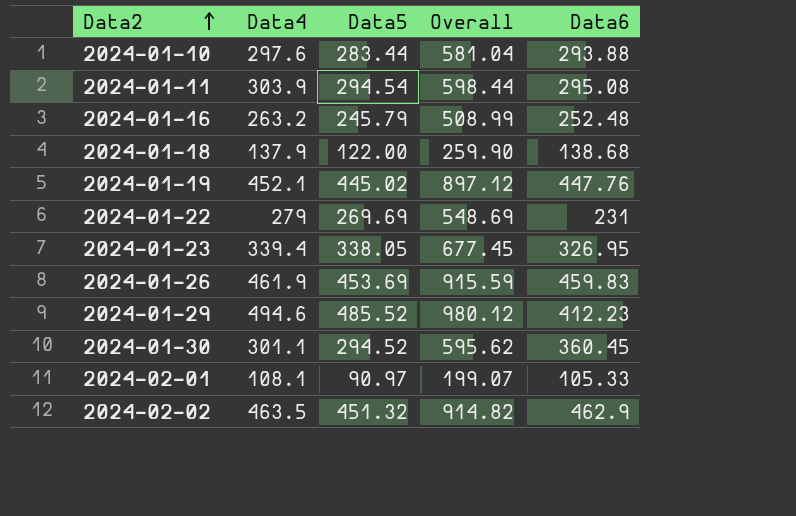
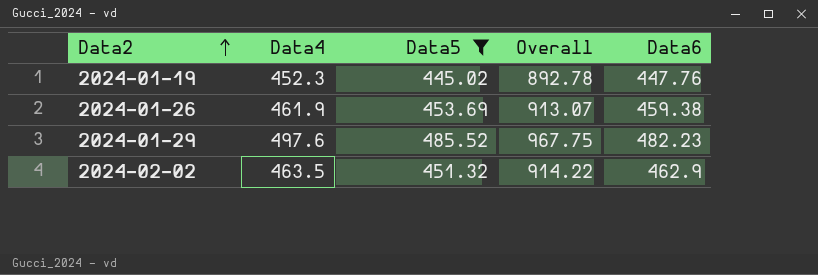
filter: none -> Data5 >= 445.02
column Overall | formula: [Data4] + [Data5] -> [Data5] + [Data6]
2024-01-19 | Data4: 452.1 -> 452.3
2024-01-26 | Data6: 459.83 -> 459.38
2024-01-29 | Data4: 494.6 -> 497.6
2024-01-29 | Data6: 412.23 -> 482.23

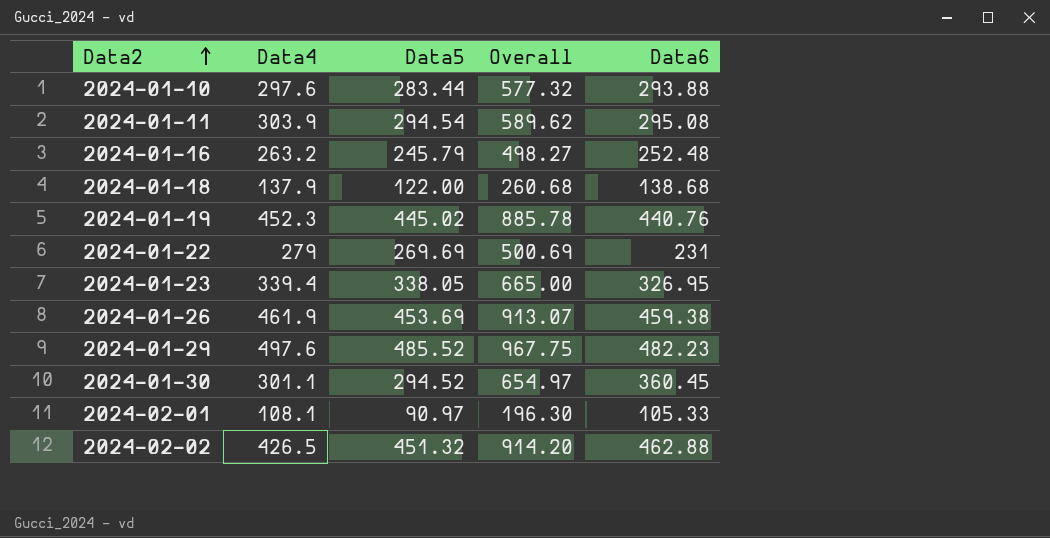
filter: Data5 >= 445.02 -> none
2024-01-19 | Overall: 892.78 -> 885.78
2024-01-19 | Data6: 447.76 -> 440.76
2024-02-02 | Data4: 463.5 -> 426.5
2024-02-02 | Overall: 914.22 -> 914.20
2024-02-02 | Data6: 462.9 -> 462.88

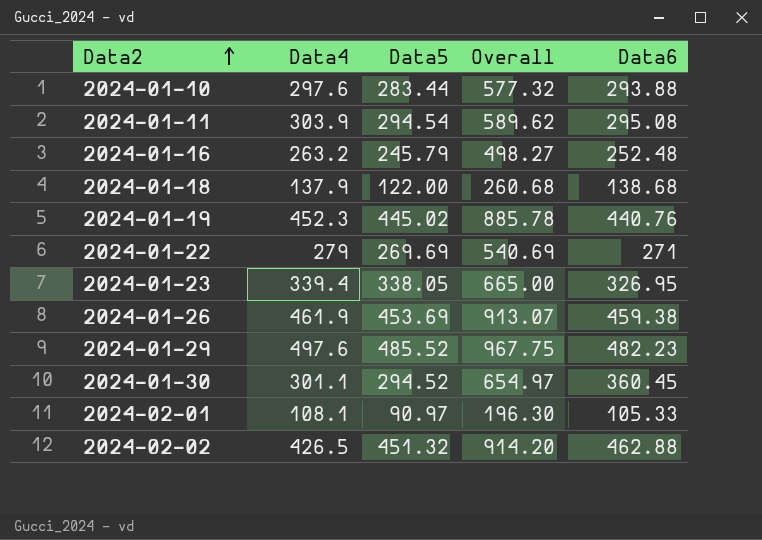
2024-01-22 | Overall: 500.69 -> 540.69
2024-01-22 | Data6: 231 -> 271

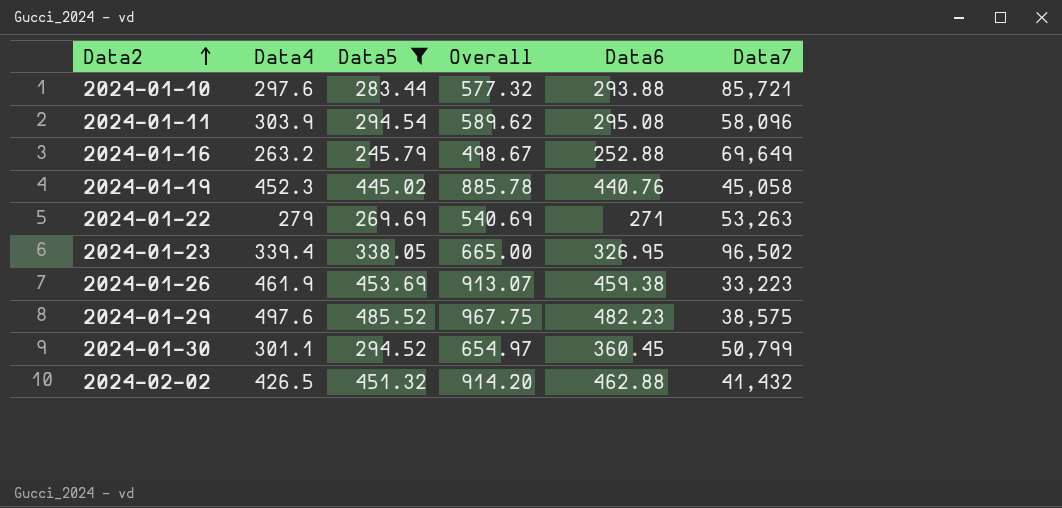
filter: none -> Data5 >= 245.79
column Data7 | position: none -> 6
2024-01-16 | Overall: 498.27 -> 498.67
2024-01-16 | Data6: 252.48 -> 252.88

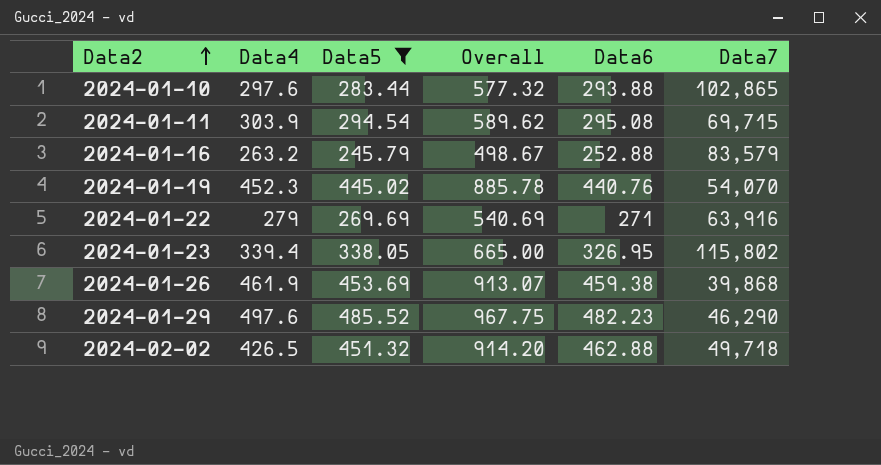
row 2024-01-30: 301.1 | 294.52 | 654.97 | 360.45 | 50,799 -> none
2024-01-10 | Data7: 85,721 -> 102,865
2024-01-11 | Data7: 58,096 -> 69,715
2024-01-16 | Data7: 69,649 -> 83,579
2024-01-19 | Data7: 45,058 -> 54,070
2024-01-22 | Data7: 53,263 -> 63,916
2024-01-23 | Data7: 96,502 -> 115,802
2024-01-26 | Data7: 33,223 -> 39,868
2024-01-29 | Data7: 38,575 -> 46,290
2024-02-02 | Data7: 41,432 -> 49,718

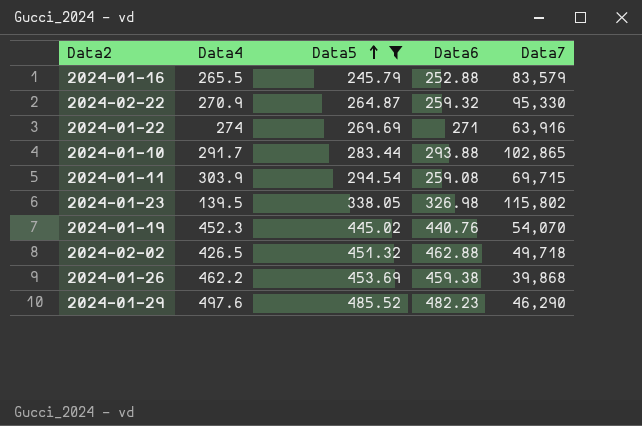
row order: Data2 ascending -> Data5 ascending
column Overall | formula: [Data5] + [Data6] -> none
2024-01-16 | Data4: 263.2 -> 265.5
row 2024-02-22: none -> 270.9 | 264.87 | 259.32 | 95,330
2024-01-22 | Data4: 279 -> 274
2024-01-10 | Data4: 297.6 -> 291.7
2024-01-11 | Data6: 295.08 -> 259.08
2024-01-23 | Data4: 339.4 -> 139.5
2024-01-23 | Data6: 326.95 -> 326.98
2024-01-26 | Data4: 461.9 -> 462.2

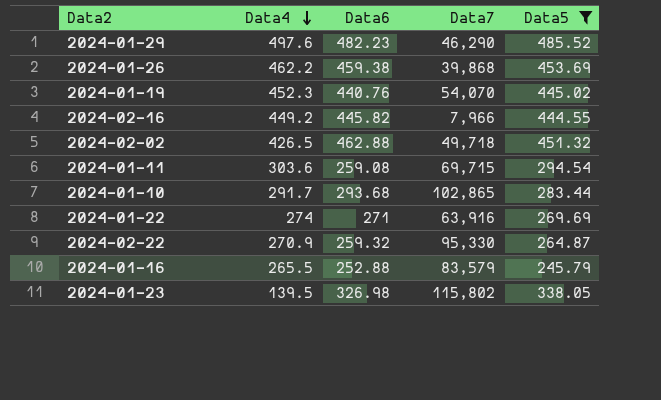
row order: Data5 ascending -> Data4 descending
column Data5 | position: 3 -> 5
row 2024-02-16: none -> 449.2 | 445.82 | 7,966 | 444.55
2024-01-11 | Data4: 303.9 -> 303.6
2024-01-10 | Data6: 293.88 -> 293.68

